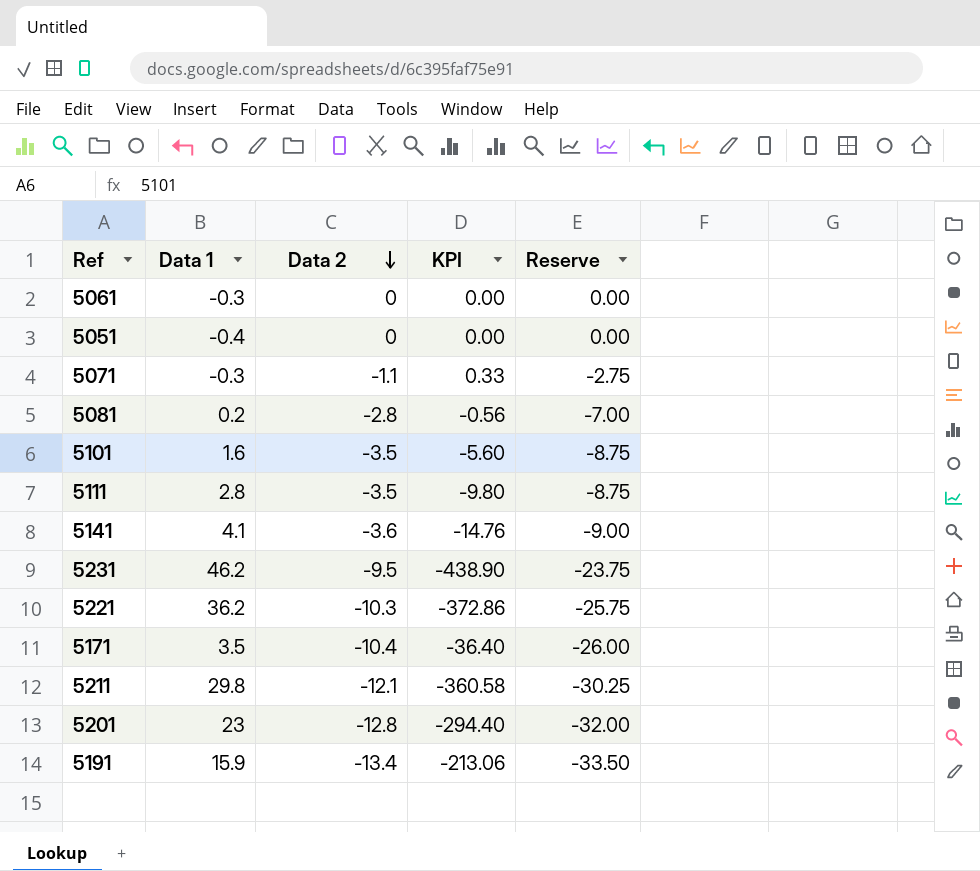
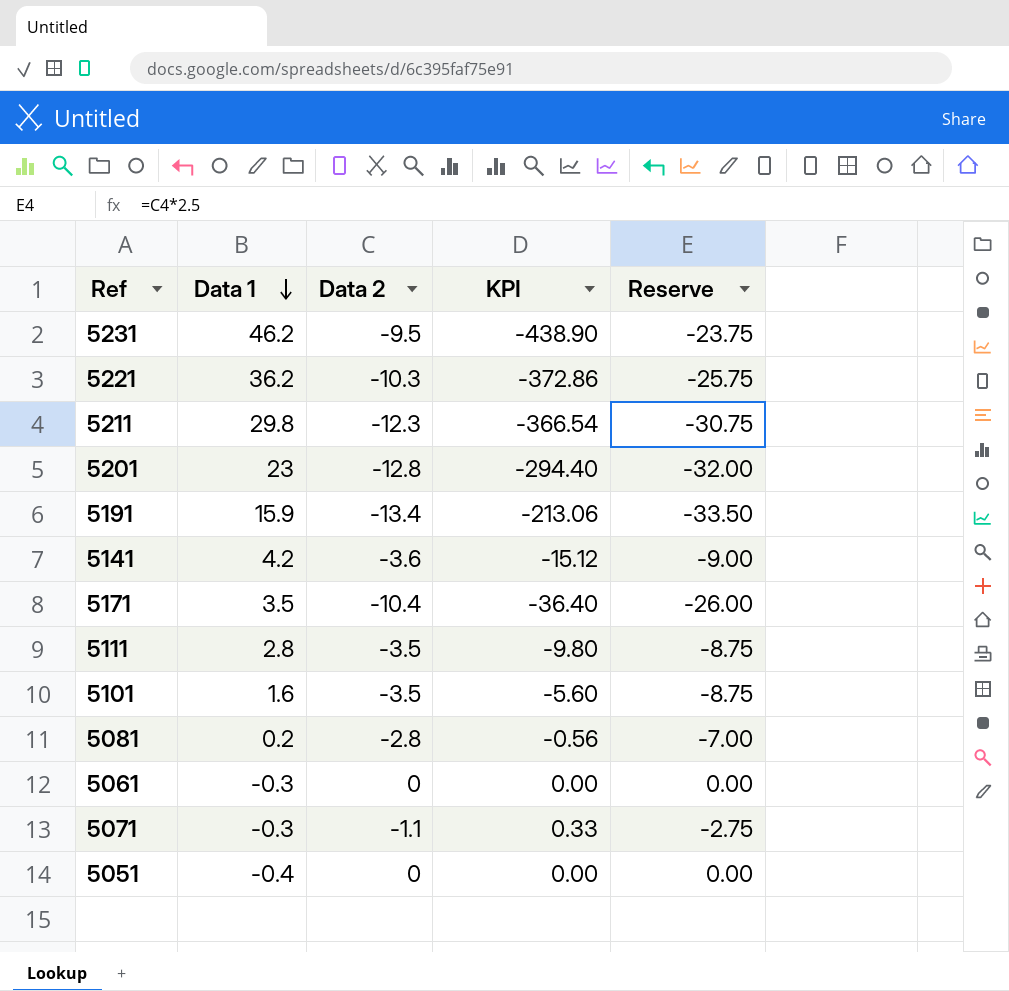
row order: Data 2 descending -> Data 1 descending
5211 | Data 2: -12.1 -> -12.3
5211 | KPI: -360.58 -> -366.54
5211 | Reserve: -30.25 -> -30.75
5141 | Data 1: 4.1 -> 4.2
5141 | KPI: -14.76 -> -15.12

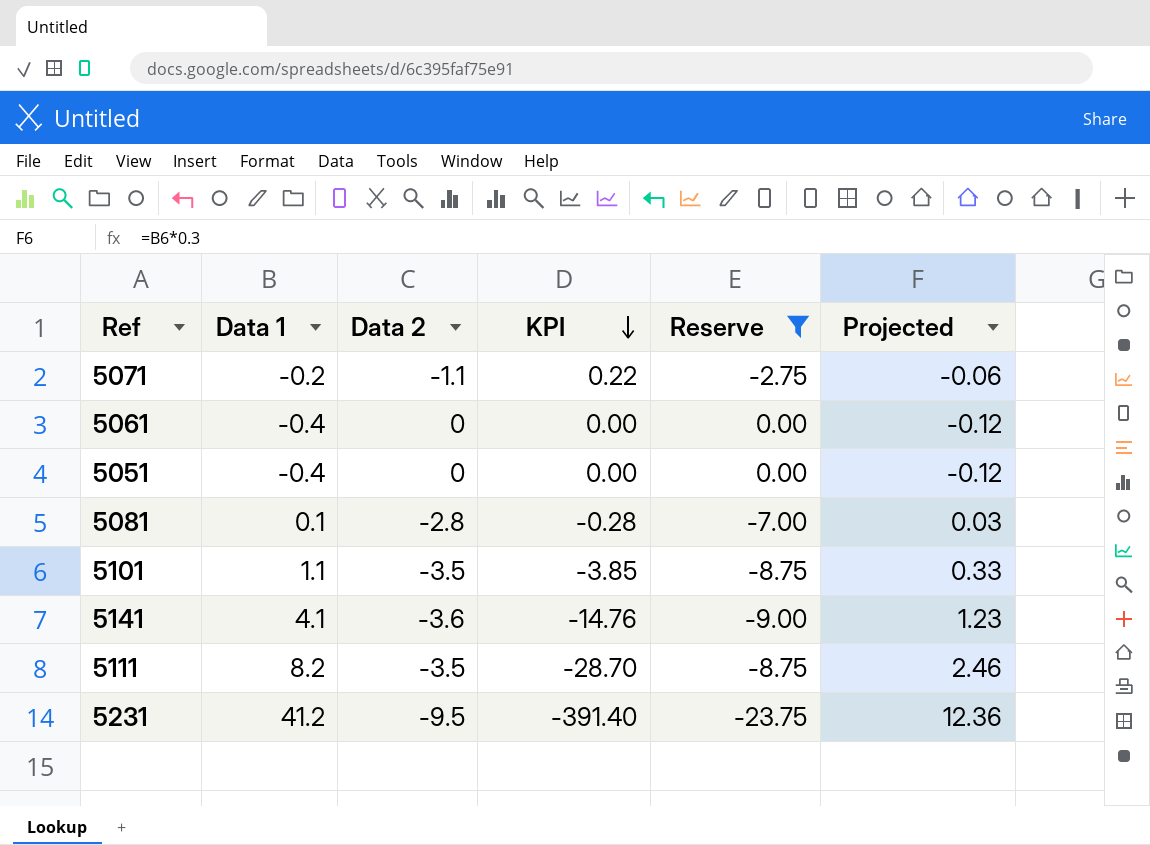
filter: none -> Reserve >= -23.75
row order: Data 1 descending -> KPI descending
column Projected | formula: none -> [Data 1] * 0.3
5071 | Data 1: -0.3 -> -0.2
5071 | KPI: 0.33 -> 0.22
5061 | Data 1: -0.3 -> -0.4
5081 | Data 1: 0.2 -> 0.1
5081 | KPI: -0.56 -> -0.28
5101 | Data 1: 1.6 -> 1.1
5101 | KPI: -5.60 -> -3.85
5141 | Data 1: 4.2 -> 4.1
5141 | KPI: -15.12 -> -14.76
5111 | Data 1: 2.8 -> 8.2
5111 | KPI: -9.80 -> -28.70
5231 | Data 1: 46.2 -> 41.2
5231 | KPI: -438.90 -> -391.40

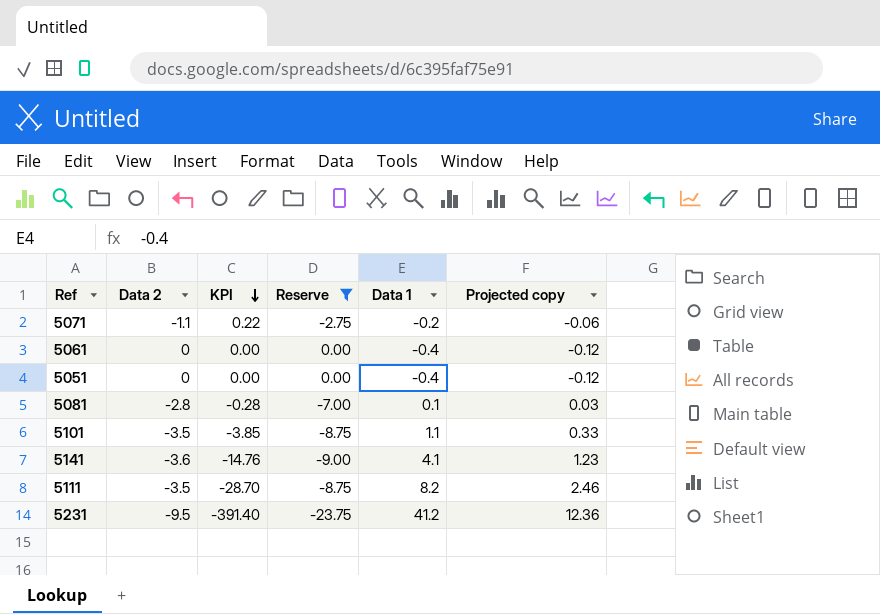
column Data 1 | position: 2 -> 5
column name: Projected -> Projected copy

